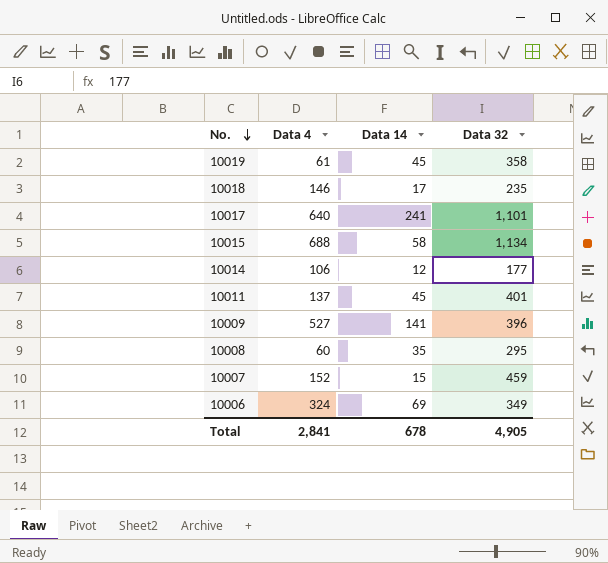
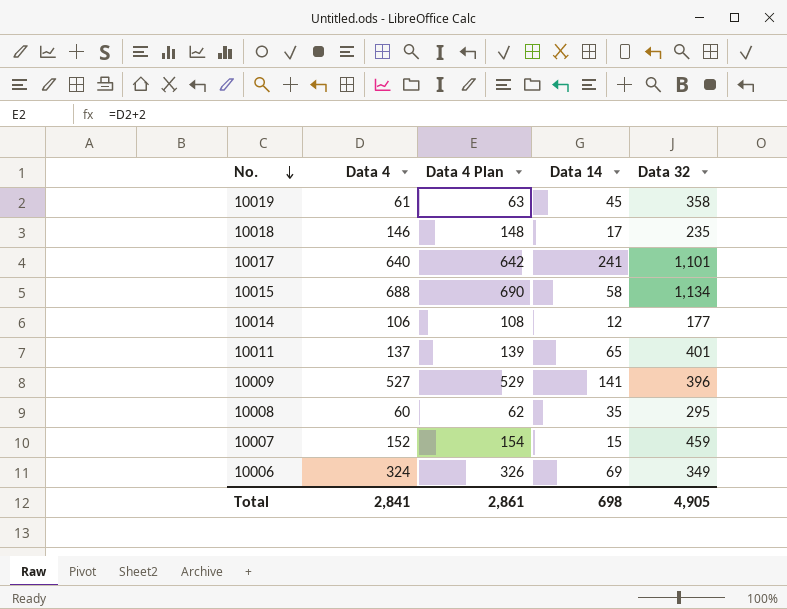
column Data 4 Plan | formula: none -> [Data 4] + 2
10011 | Data 14: 45 -> 65
Total | Data 14: 678 -> 698

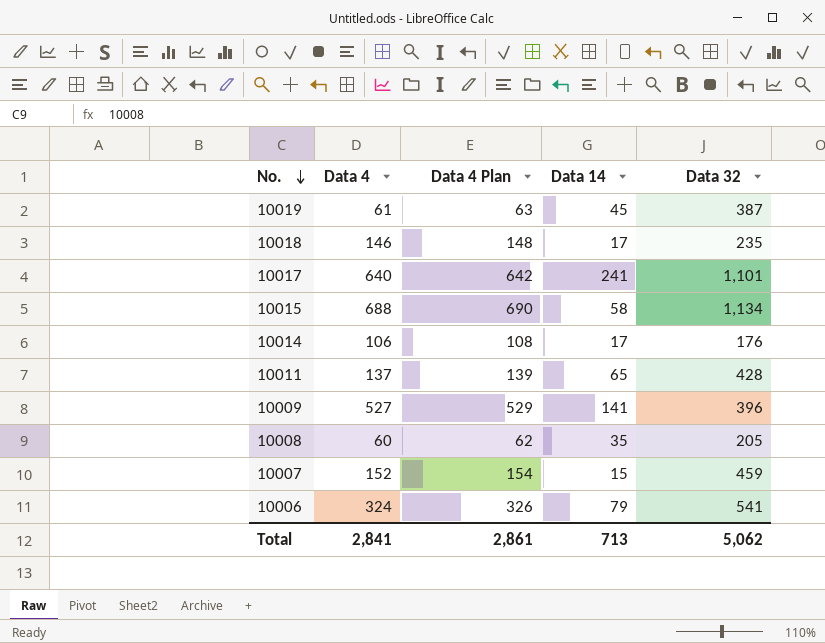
10019 | Data 32: 358 -> 387
10014 | Data 14: 12 -> 17
10014 | Data 32: 177 -> 176
10011 | Data 32: 401 -> 428
10008 | Data 32: 295 -> 205
10006 | Data 14: 69 -> 79
10006 | Data 32: 349 -> 541
Total | Data 14: 698 -> 713
Total | Data 32: 4,905 -> 5,062

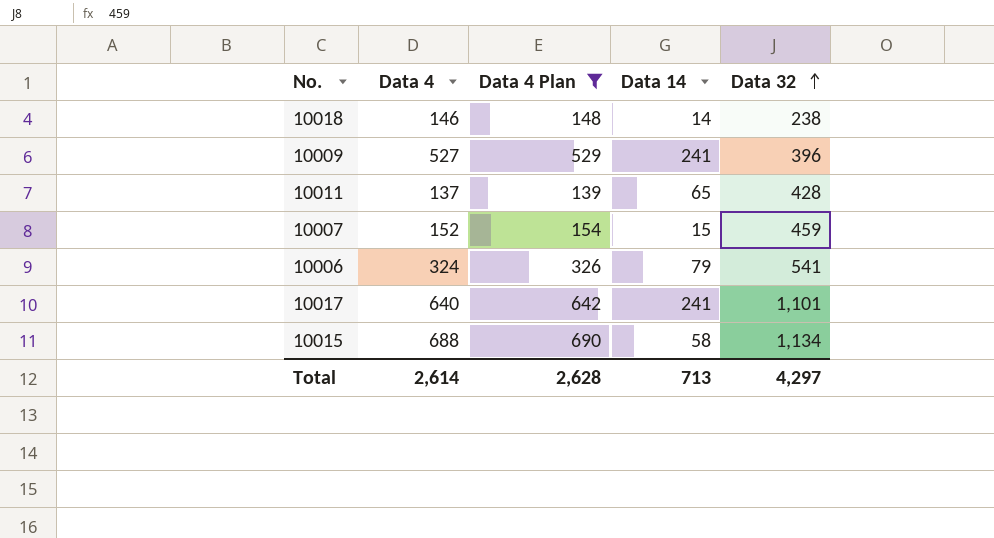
filter: none -> Data 4 Plan >= 139
row order: No. descending -> Data 32 ascending
10018 | Data 14: 17 -> 14
10018 | Data 32: 235 -> 238
10009 | Data 14: 141 -> 241
Total | Data 4: 2,841 -> 2,614
Total | Data 4 Plan: 2,861 -> 2,628
Total | Data 32: 5,062 -> 4,297

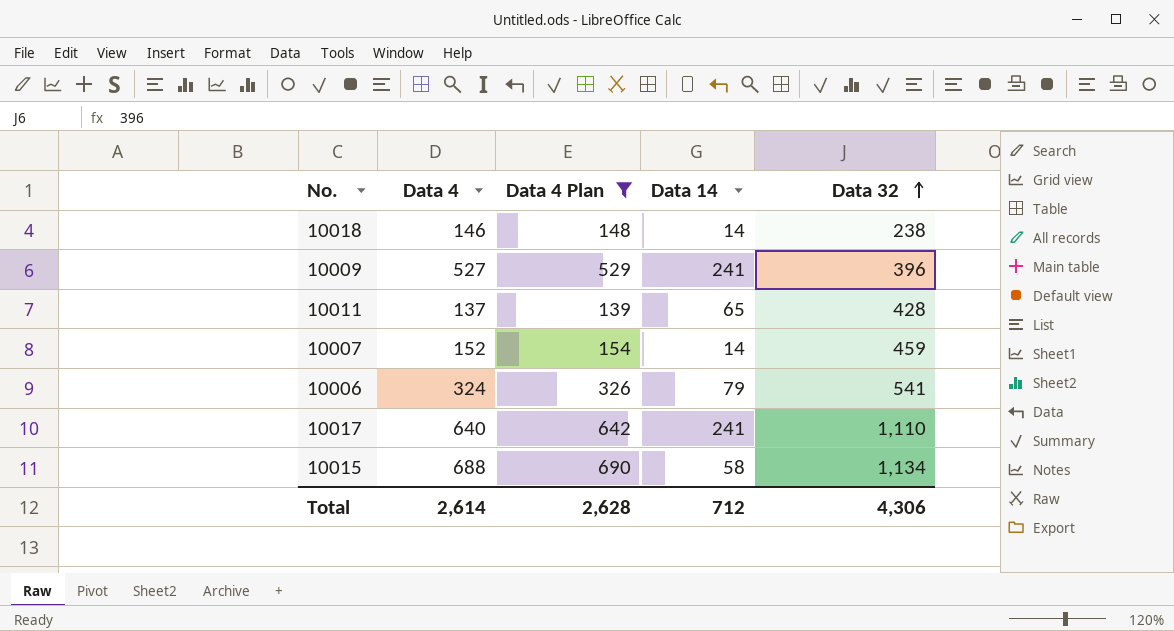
10007 | Data 14: 15 -> 14
10017 | Data 32: 1,101 -> 1,110
Total | Data 14: 713 -> 712
Total | Data 32: 4,297 -> 4,306

